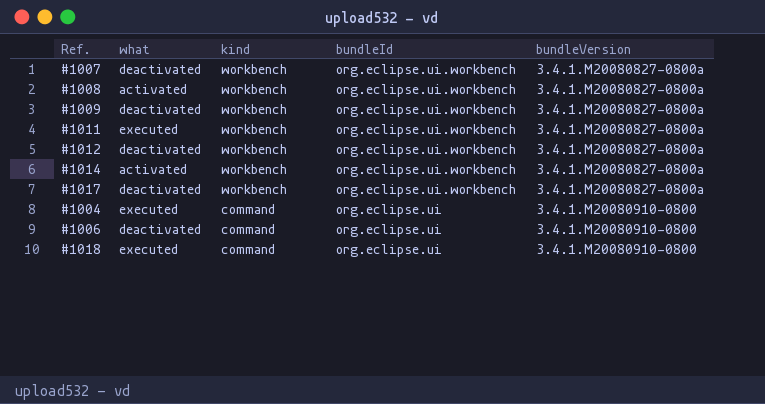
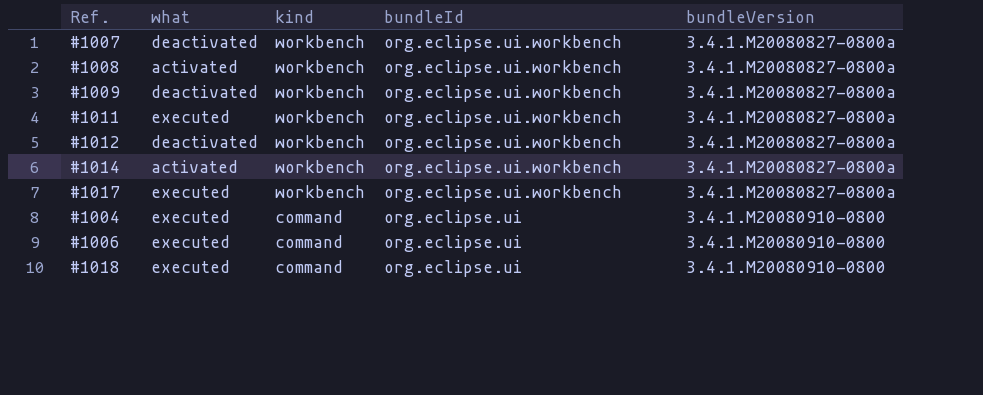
#1017 | what: deactivated -> executed
#1006 | what: deactivated -> executed

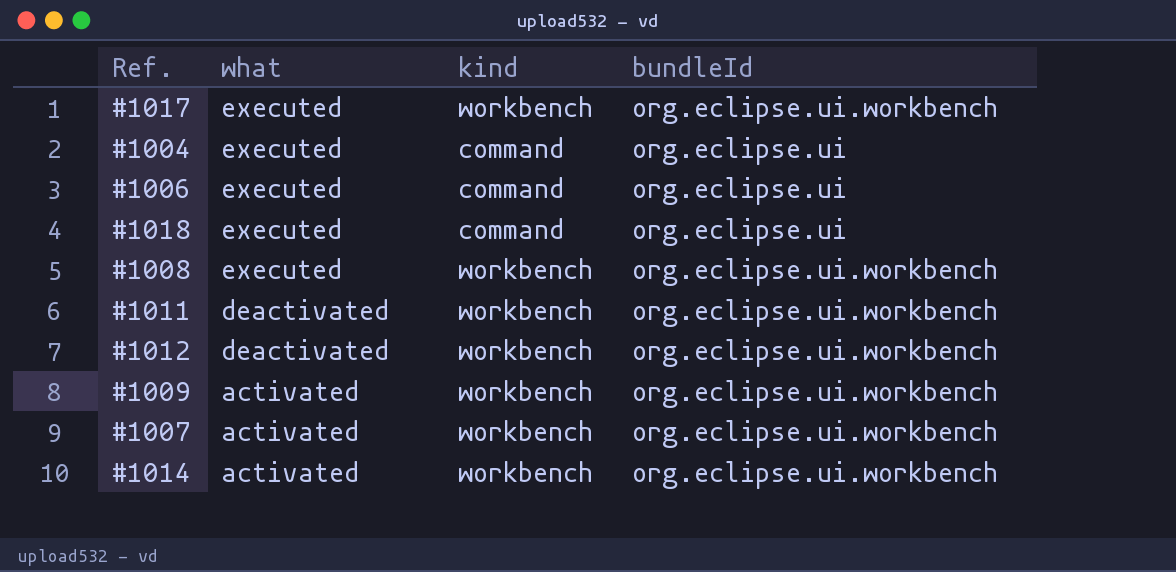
row order: kind descending -> what descending
column bundleVersion | position: 5 -> none
#1008 | what: activated -> executed
#1011 | what: executed -> deactivated
#1009 | what: deactivated -> activated
#1007 | what: deactivated -> activated

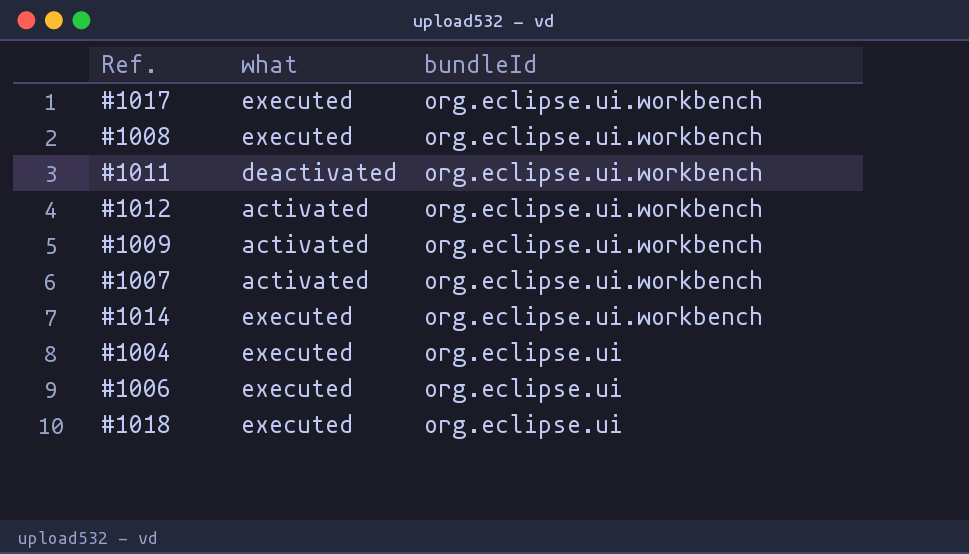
row order: what descending -> bundleId descending
column kind | position: 3 -> none
#1012 | what: deactivated -> activated
#1014 | what: activated -> executed

